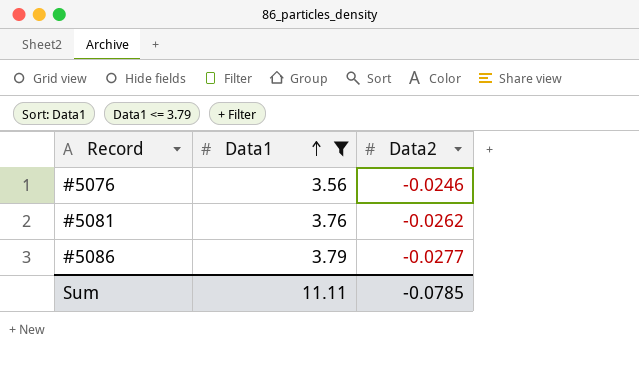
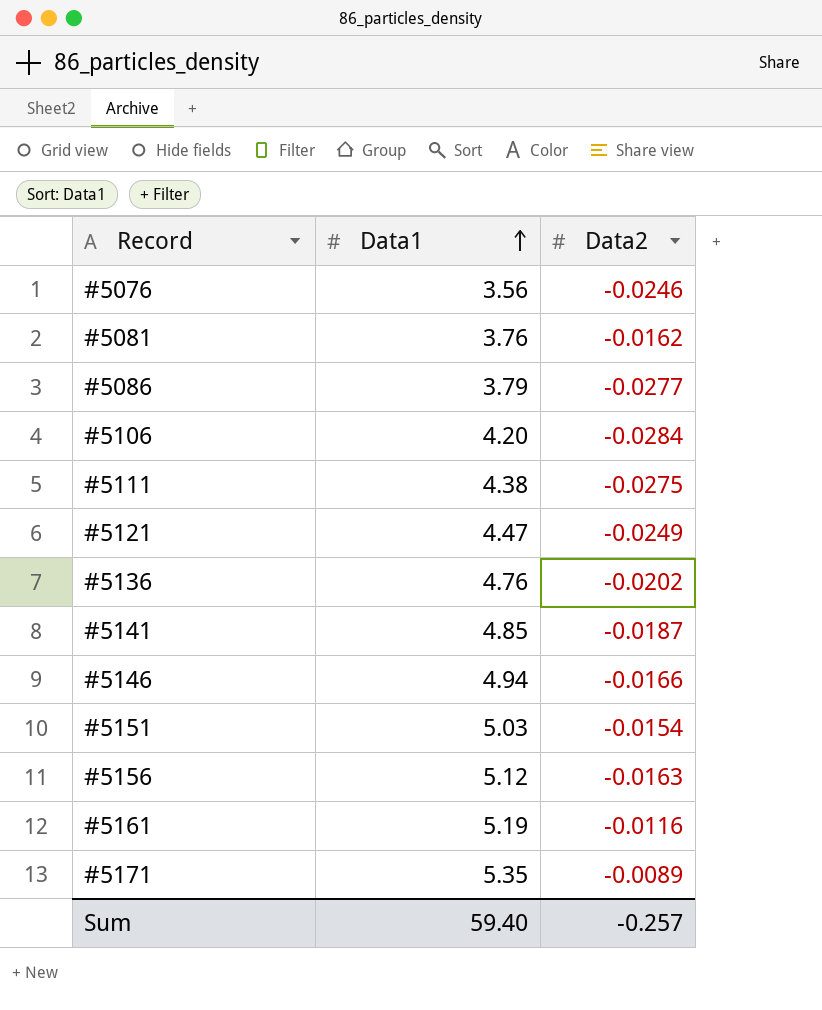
filter: Data1 <= 3.79 -> none
#5081 | Data2: -0.0262 -> -0.0162
Sum | Data1: 11.11 -> 59.40
Sum | Data2: -0.0785 -> -0.257

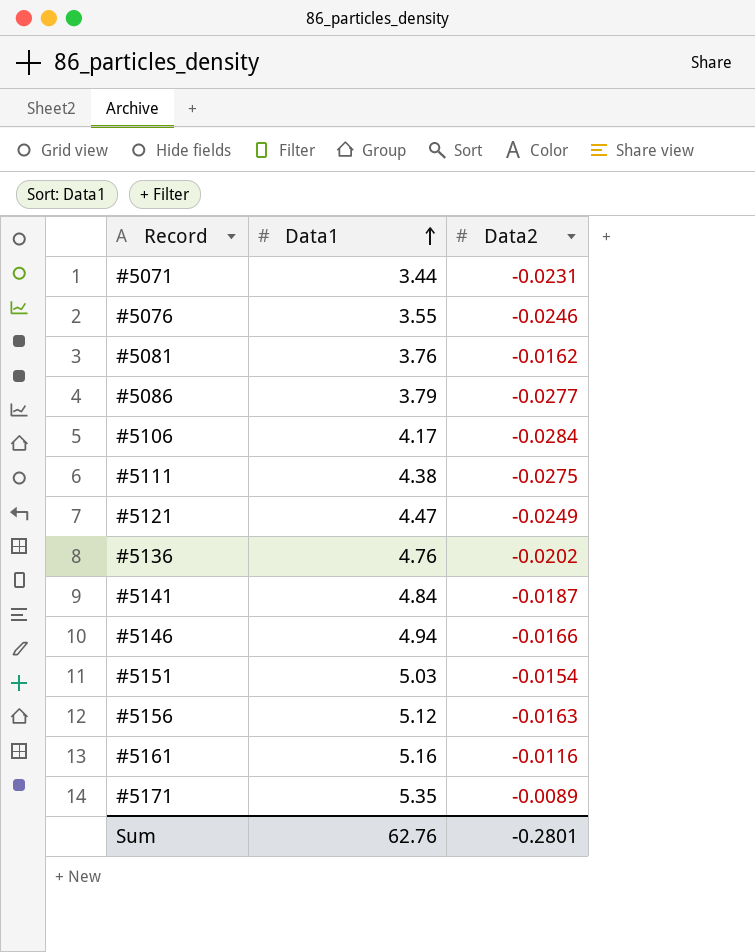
row #5071: none -> 3.44 | -0.0231
#5076 | Data1: 3.56 -> 3.55
#5106 | Data1: 4.20 -> 4.17
#5141 | Data1: 4.85 -> 4.84
#5161 | Data1: 5.19 -> 5.16
Sum | Data1: 59.40 -> 62.76
Sum | Data2: -0.257 -> -0.2801

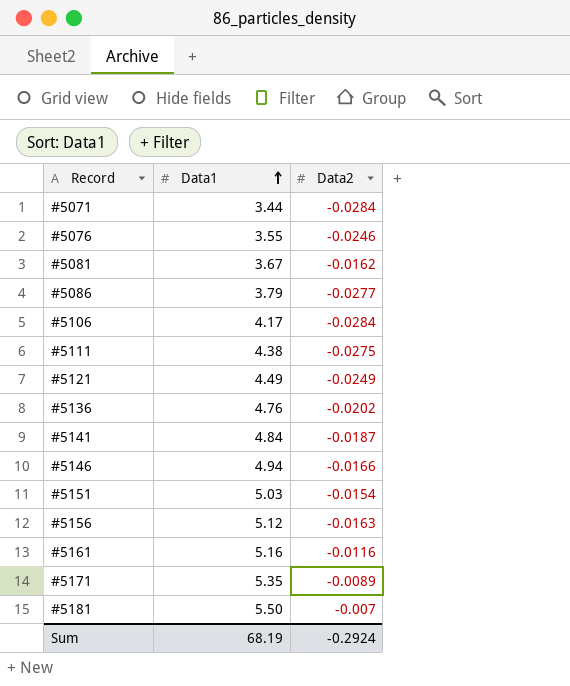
#5071 | Data2: -0.0231 -> -0.0284
#5081 | Data1: 3.76 -> 3.67
#5121 | Data1: 4.47 -> 4.49
row #5181: none -> 5.50 | -0.007
Sum | Data1: 62.76 -> 68.19
Sum | Data2: -0.2801 -> -0.2924

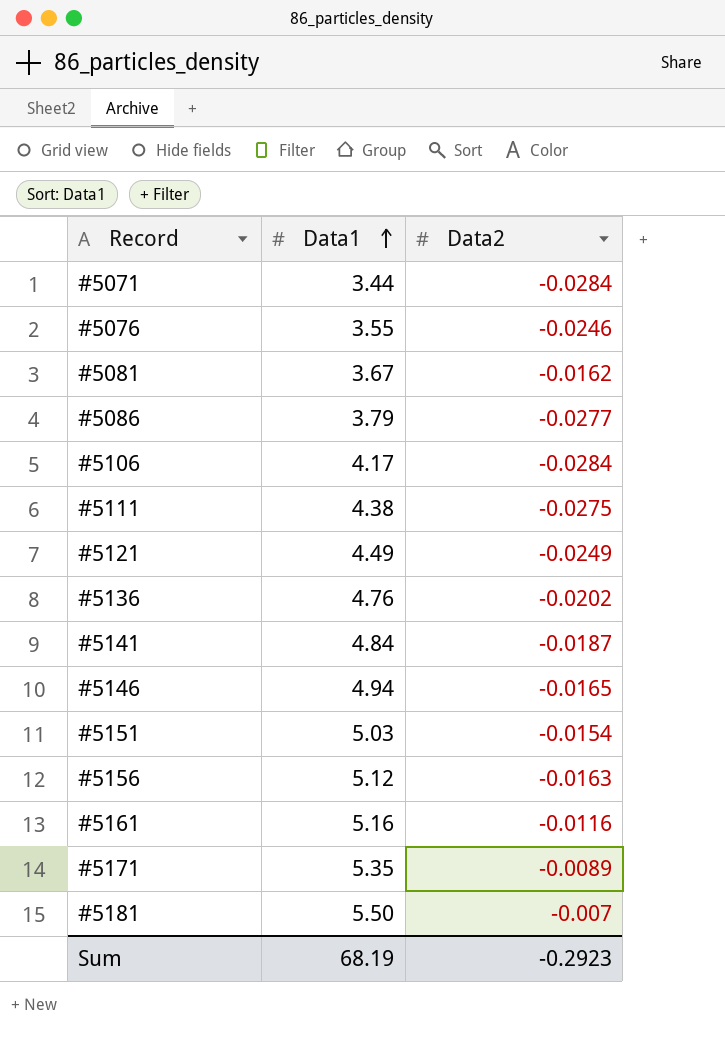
#5146 | Data2: -0.0166 -> -0.0165
Sum | Data2: -0.2924 -> -0.2923

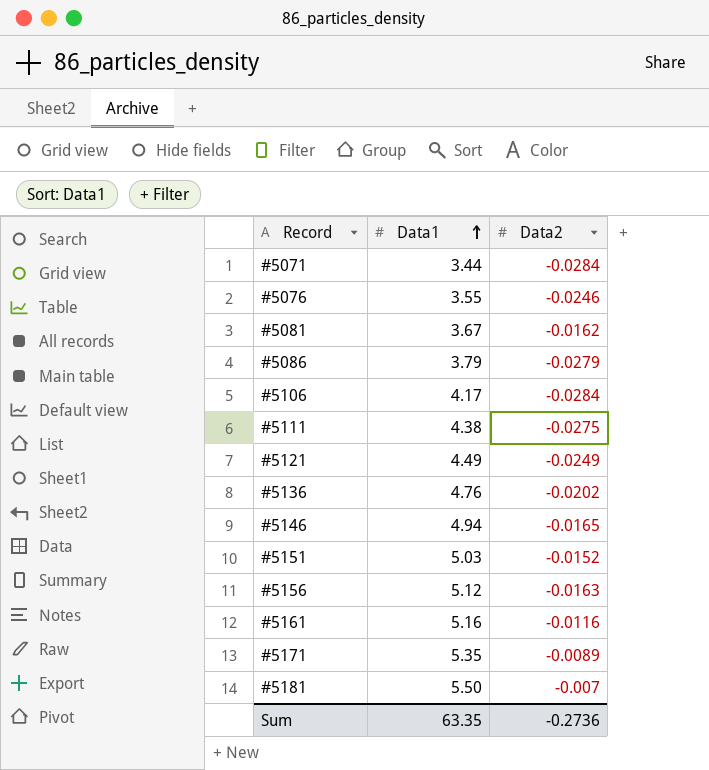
row #5141: 4.84 | -0.0187 -> none
#5086 | Data2: -0.0277 -> -0.0279
#5151 | Data2: -0.0154 -> -0.0152
Sum | Data1: 68.19 -> 63.35
Sum | Data2: -0.2923 -> -0.2736

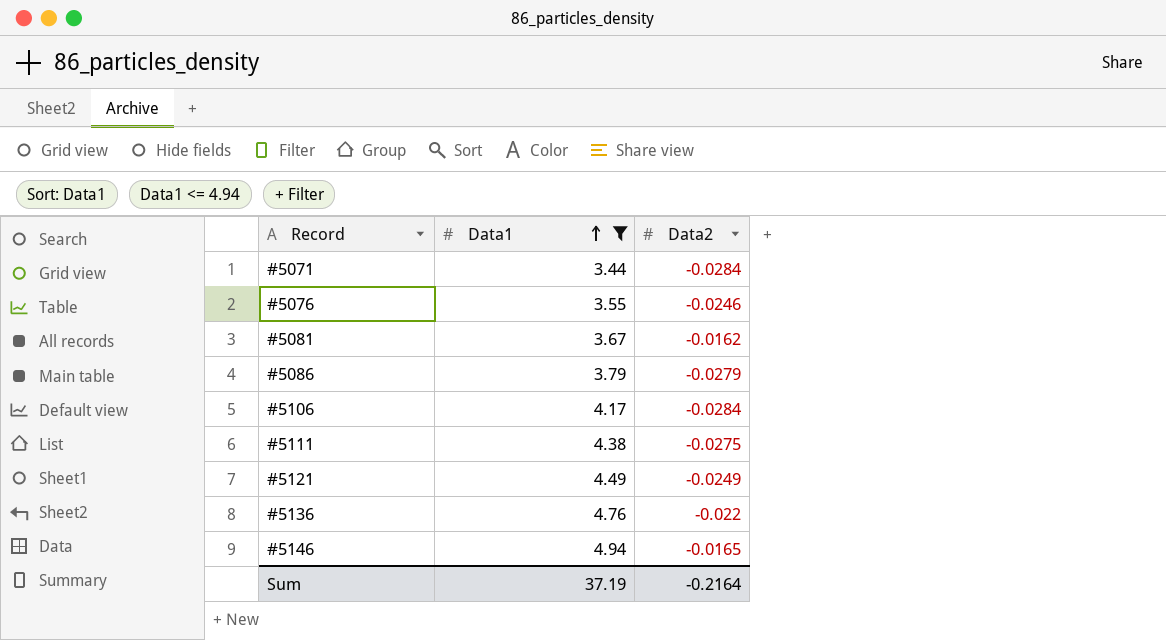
filter: none -> Data1 <= 4.94
#5136 | Data2: -0.0202 -> -0.022
Sum | Data1: 63.35 -> 37.19
Sum | Data2: -0.2736 -> -0.2164

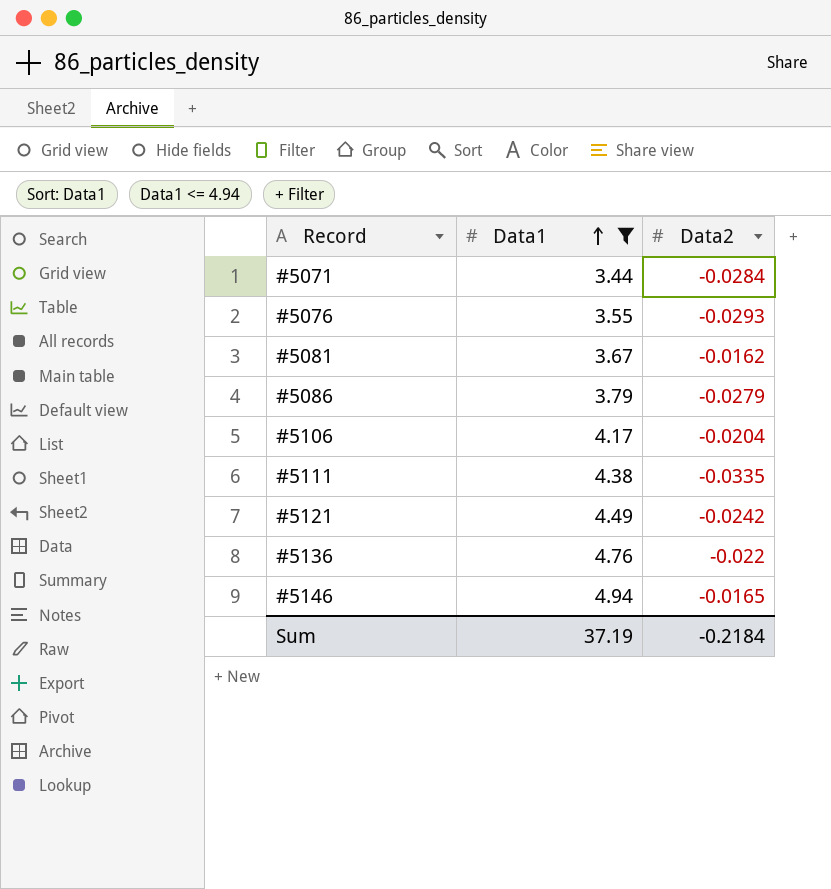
#5076 | Data2: -0.0246 -> -0.0293
#5106 | Data2: -0.0284 -> -0.0204
#5111 | Data2: -0.0275 -> -0.0335
#5121 | Data2: -0.0249 -> -0.0242
Sum | Data2: -0.2164 -> -0.2184

